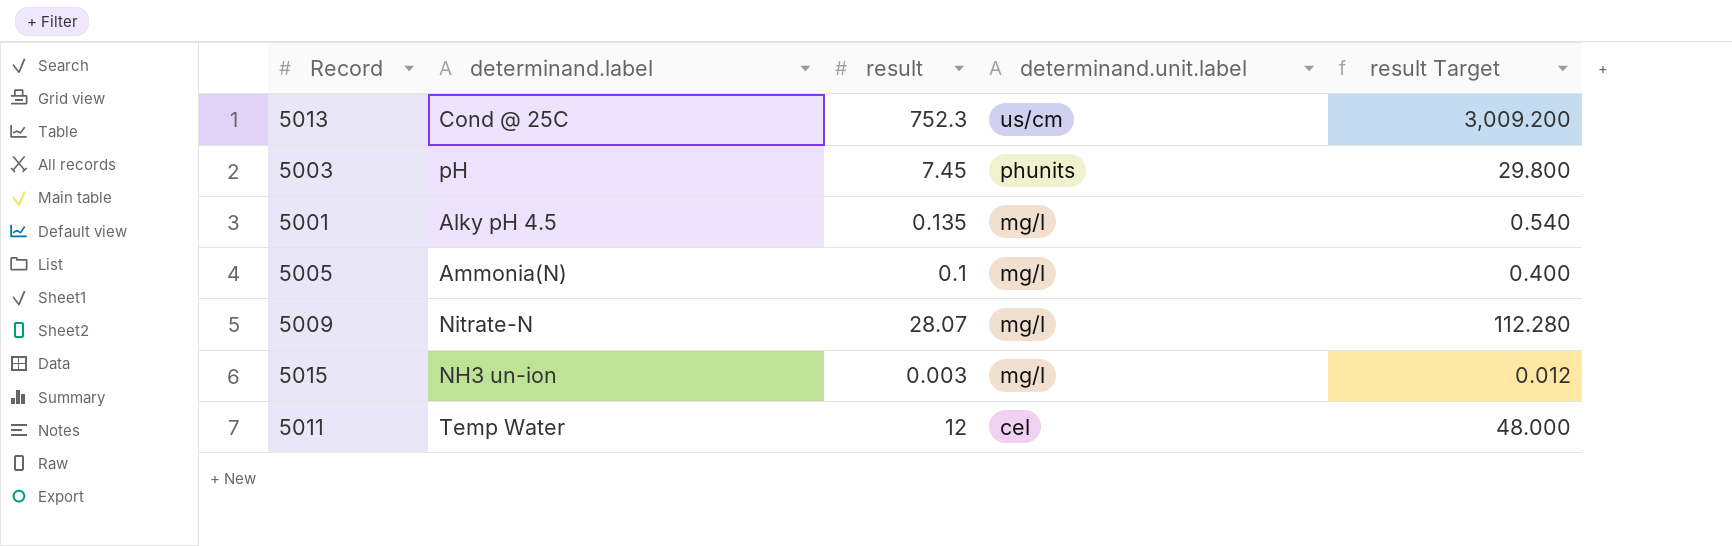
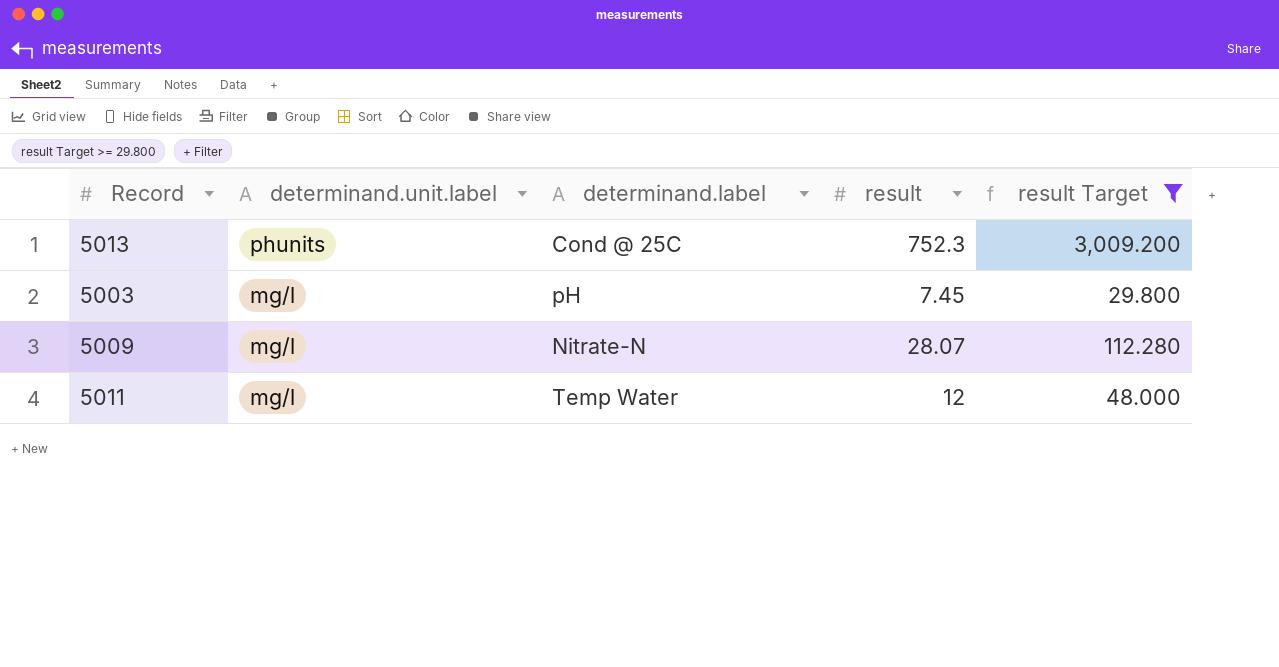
filter: none -> result Target >= 29.800
column determinand.unit.label | position: 4 -> 2
5013 | determinand.unit.label: us/cm -> phunits
5003 | determinand.unit.label: phunits -> mg/l
5011 | determinand.unit.label: cel -> mg/l

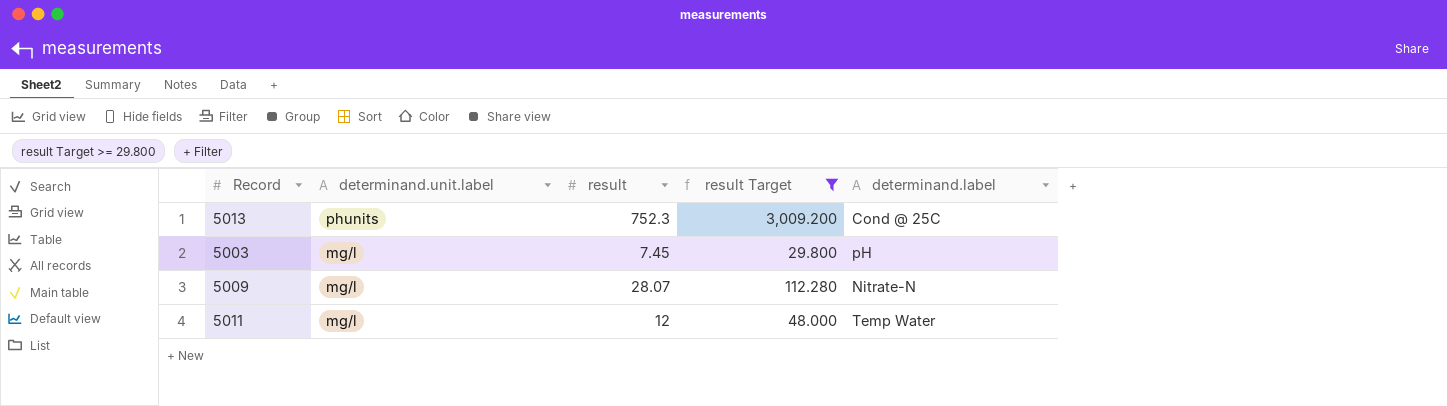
column determinand.label | position: 3 -> 5

